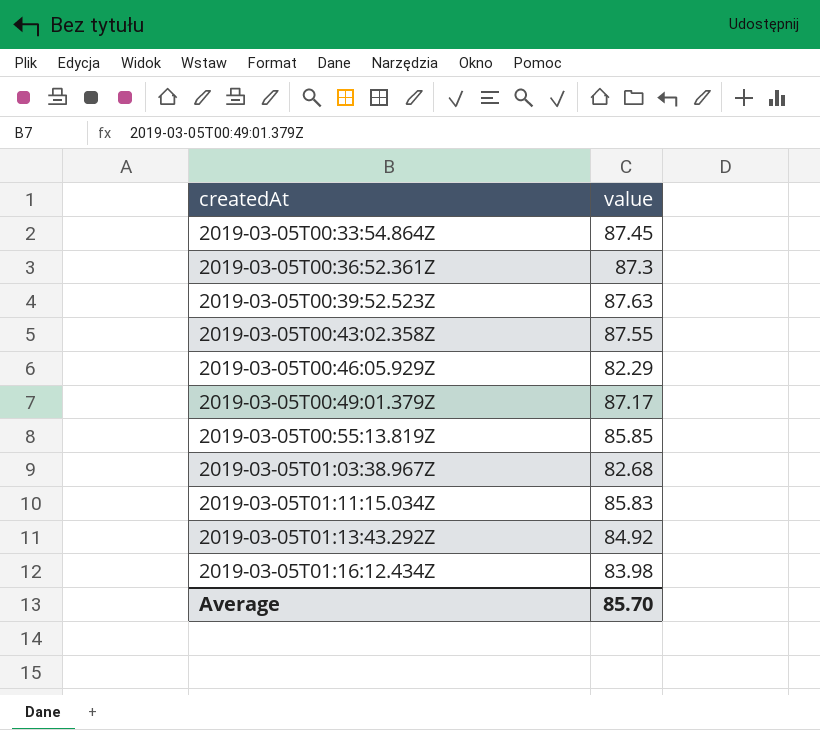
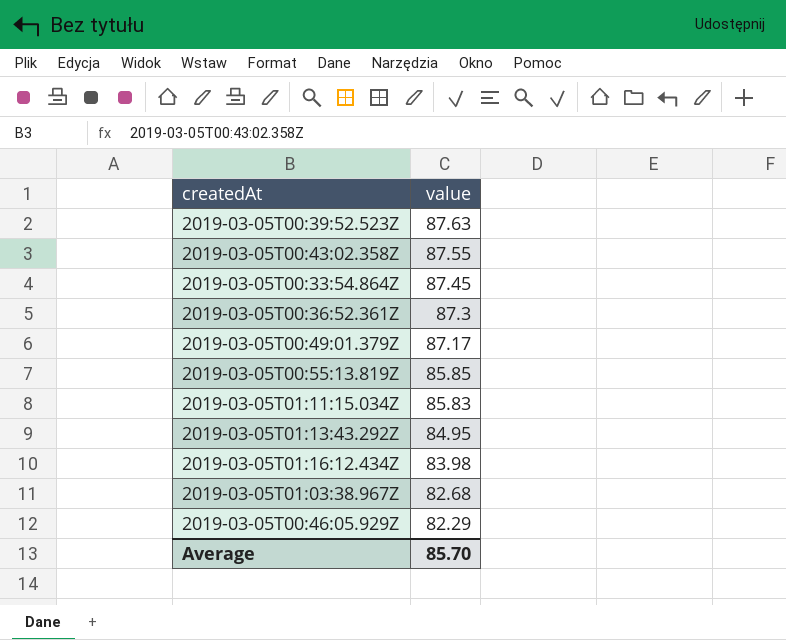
row order: createdAt ascending -> value descending
2019-03-05T01:13:43.292Z | value: 84.92 -> 84.95

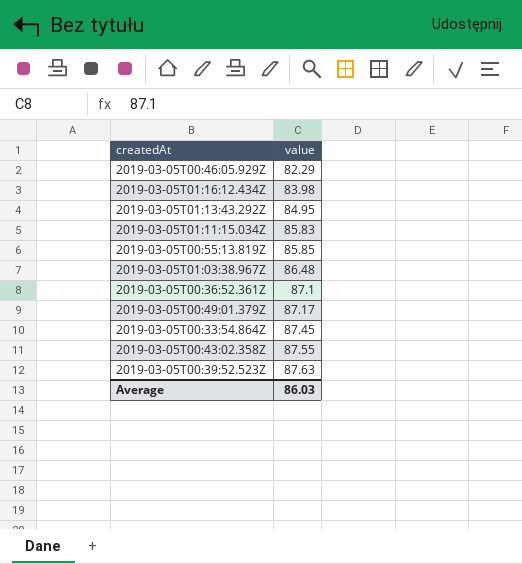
row order: value descending -> value ascending
2019-03-05T01:03:38.967Z | value: 82.68 -> 86.48
2019-03-05T00:36:52.361Z | value: 87.3 -> 87.1
Average | value: 85.70 -> 86.03

